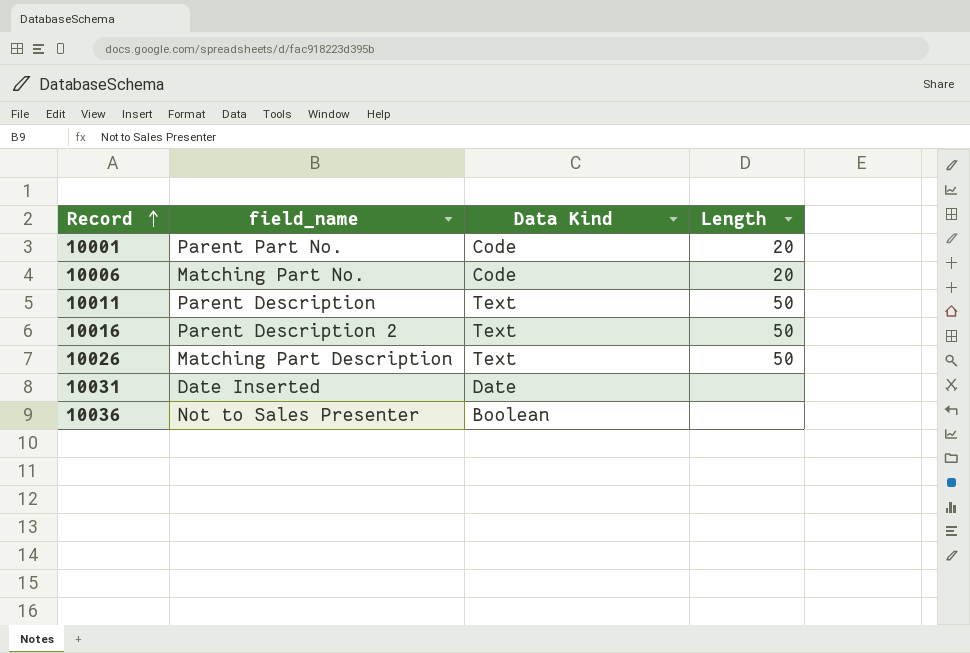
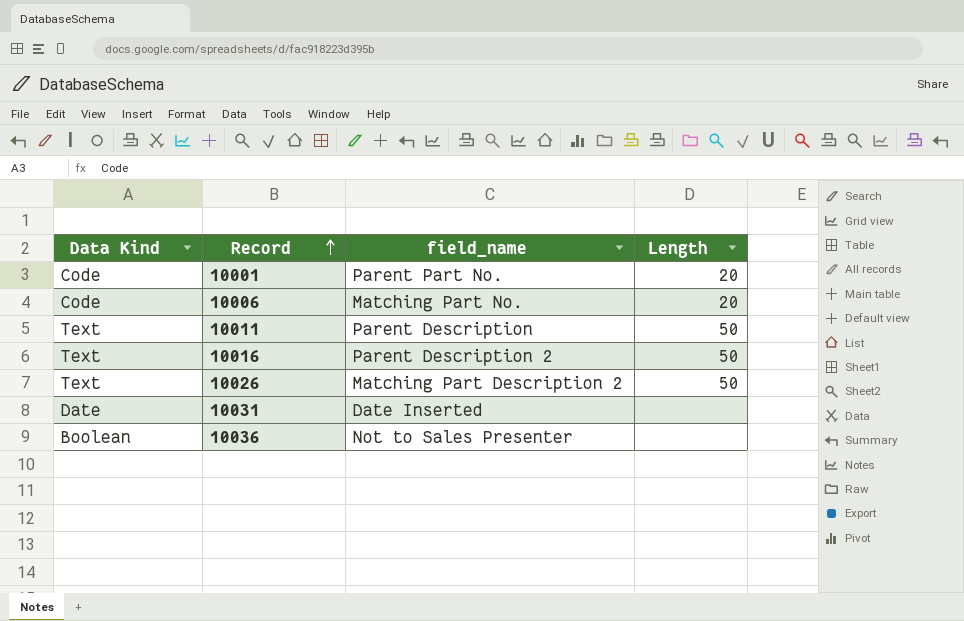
column Data Kind | position: 3 -> 1
10026 | field_name: Matching Part Description -> Matching Part Description 2

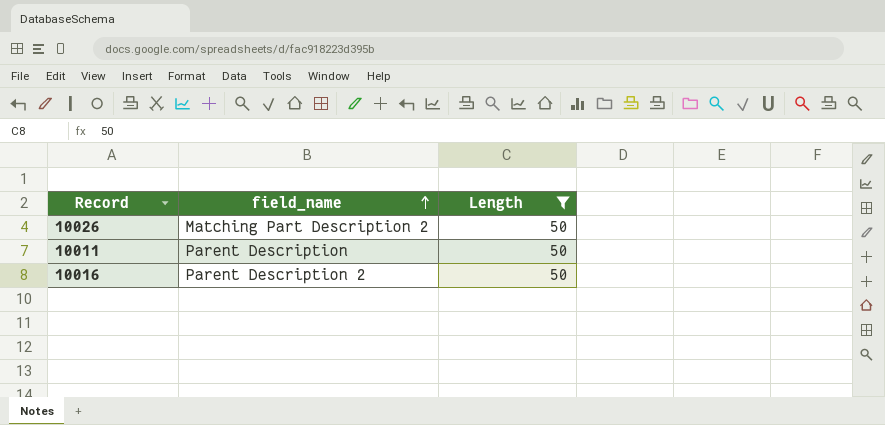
filter: none -> Length = 50
row order: Record ascending -> field_name ascending
column Data Kind | position: 1 -> none

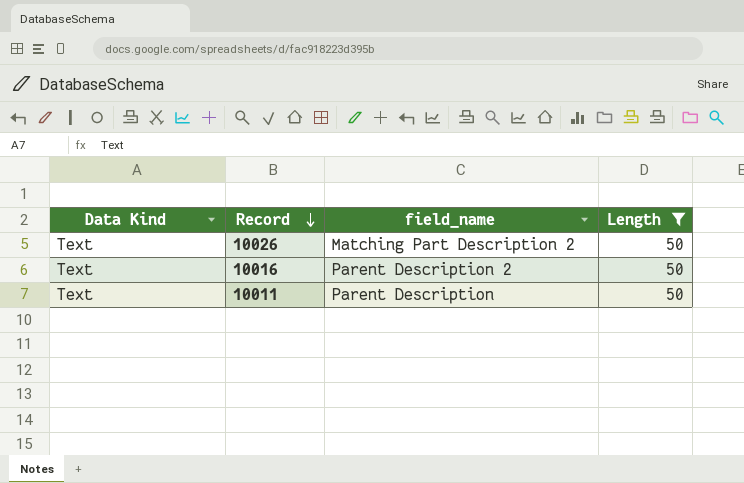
row order: field_name ascending -> Record descending
column Data Kind | position: none -> 1

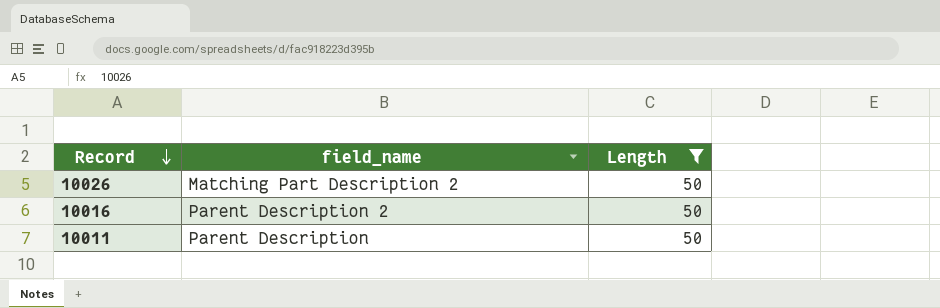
column Data Kind | position: 1 -> none

